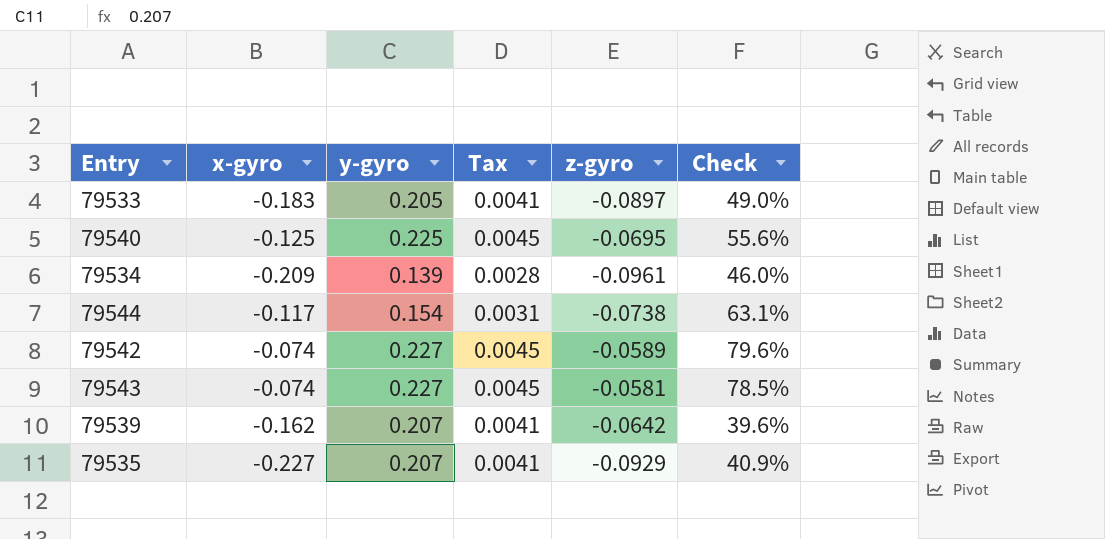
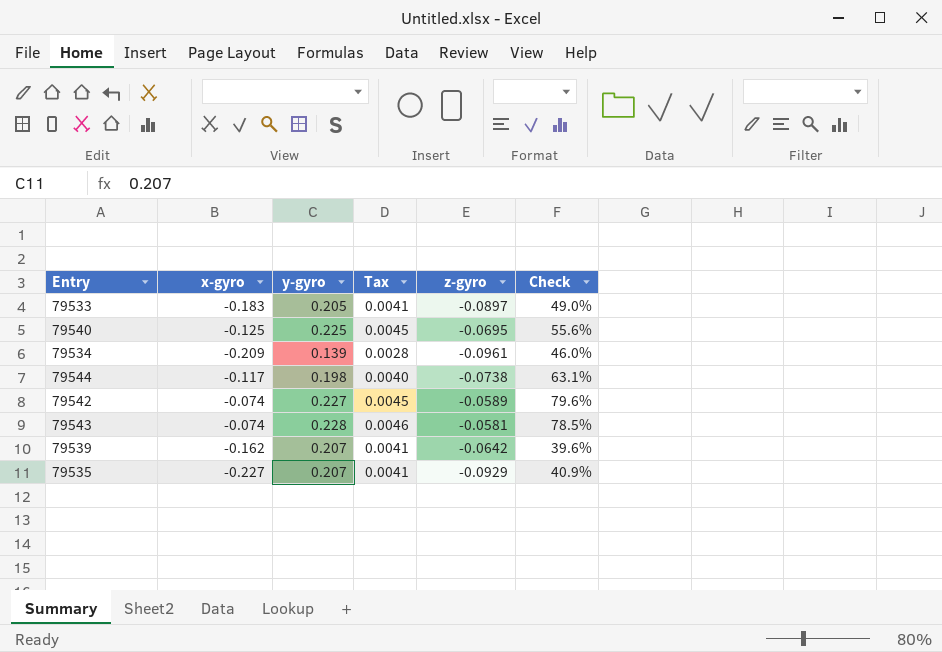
79544 | y-gyro: 0.154 -> 0.198
79544 | Tax: 0.0031 -> 0.0040
79543 | y-gyro: 0.227 -> 0.228
79543 | Tax: 0.0045 -> 0.0046

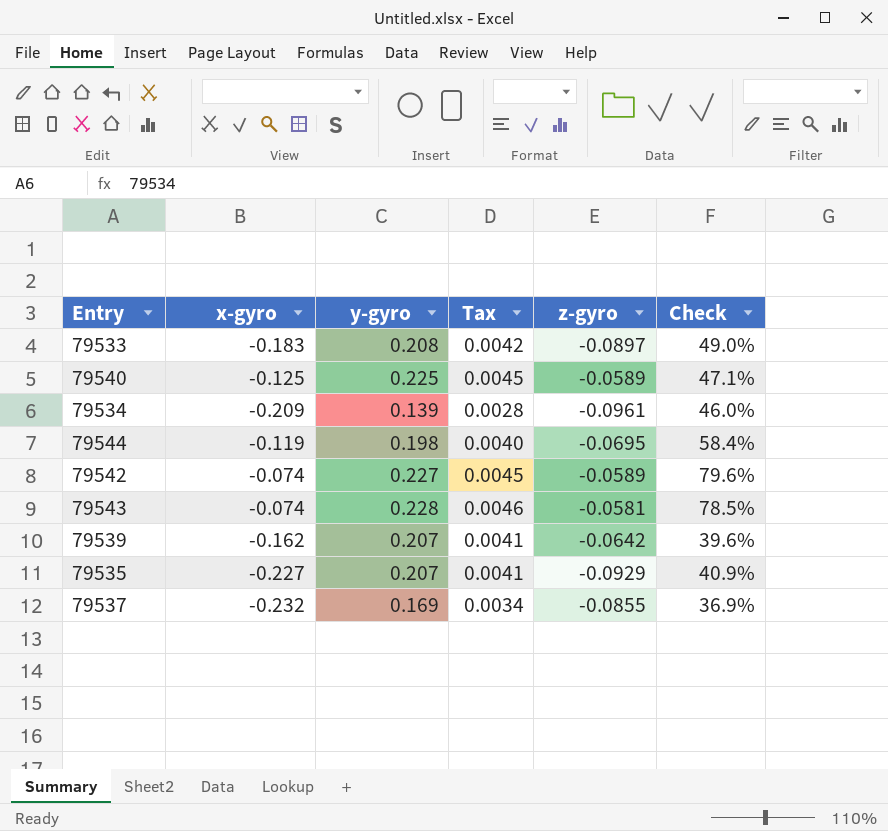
79533 | y-gyro: 0.205 -> 0.208
79533 | Tax: 0.0041 -> 0.0042
79540 | z-gyro: -0.0695 -> -0.0589
79540 | Check: 55.6% -> 47.1%
79544 | x-gyro: -0.117 -> -0.119
79544 | z-gyro: -0.0738 -> -0.0695
79544 | Check: 63.1% -> 58.4%
row 79537: none -> -0.232 | 0.169 | 0.0034 | -0.0855 | 36.9%

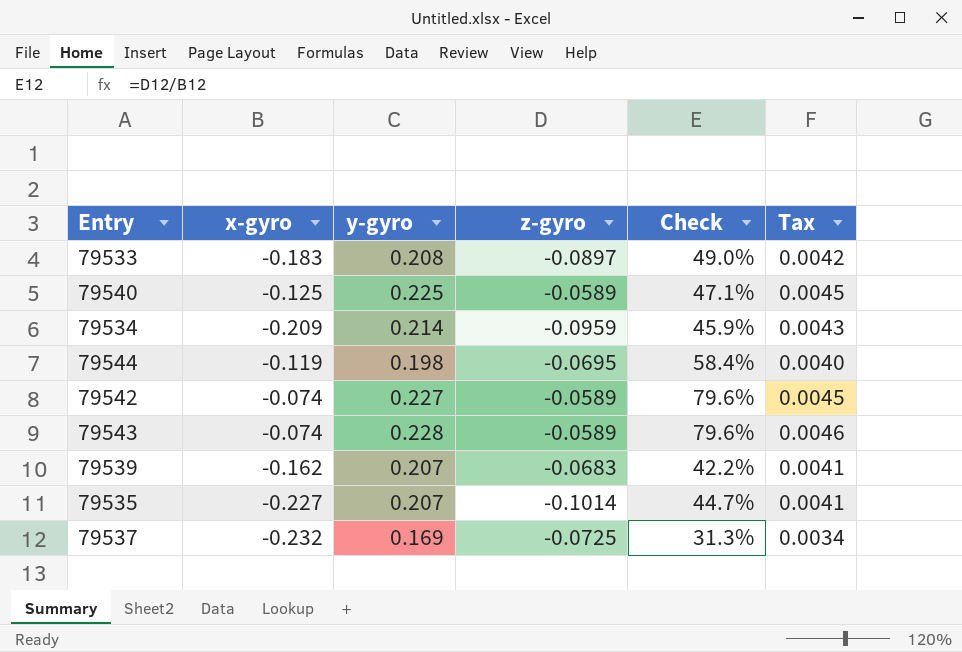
column Tax | position: 4 -> 6
79534 | y-gyro: 0.139 -> 0.214
79534 | z-gyro: -0.0961 -> -0.0959
79534 | Check: 46.0% -> 45.9%
79534 | Tax: 0.0028 -> 0.0043
79543 | z-gyro: -0.0581 -> -0.0589
79543 | Check: 78.5% -> 79.6%
79539 | z-gyro: -0.0642 -> -0.0683
79539 | Check: 39.6% -> 42.2%
79535 | z-gyro: -0.0929 -> -0.1014
79535 | Check: 40.9% -> 44.7%
79537 | z-gyro: -0.0855 -> -0.0725
79537 | Check: 36.9% -> 31.3%

